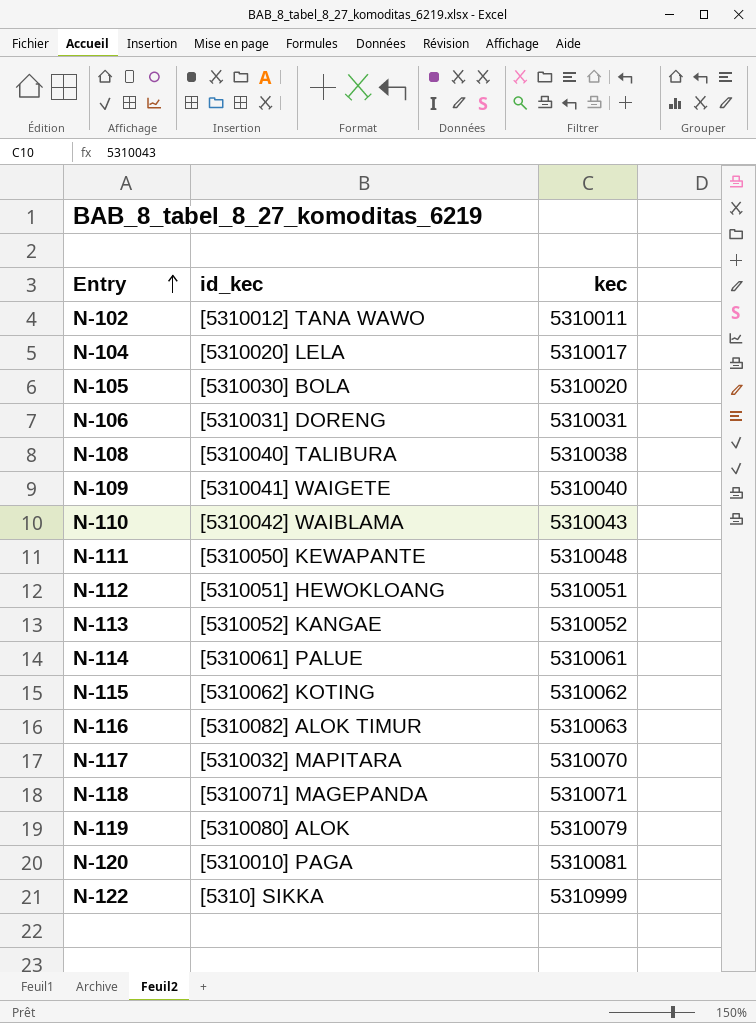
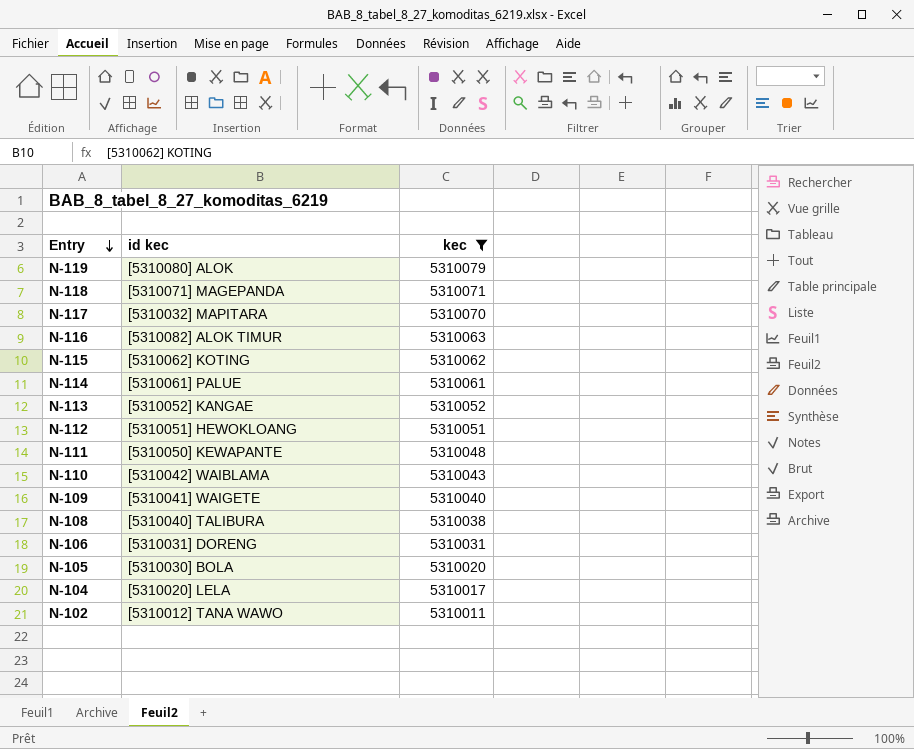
filter: none -> kec <= 5310079
row order: Entry ascending -> Entry descending
column name: id_kec -> id kec

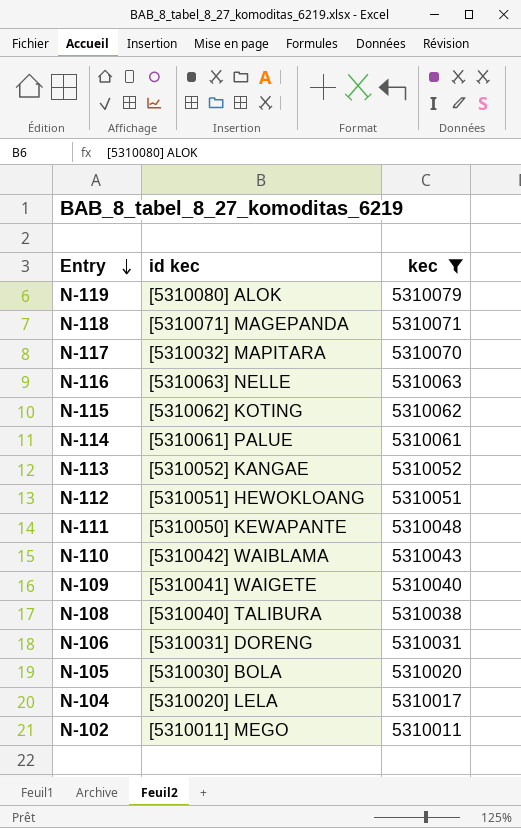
N-116 | id kec: [5310082] ALOK TIMUR -> [5310063] NELLE
N-102 | id kec: [5310012] TANA WAWO -> [5310011] MEGO

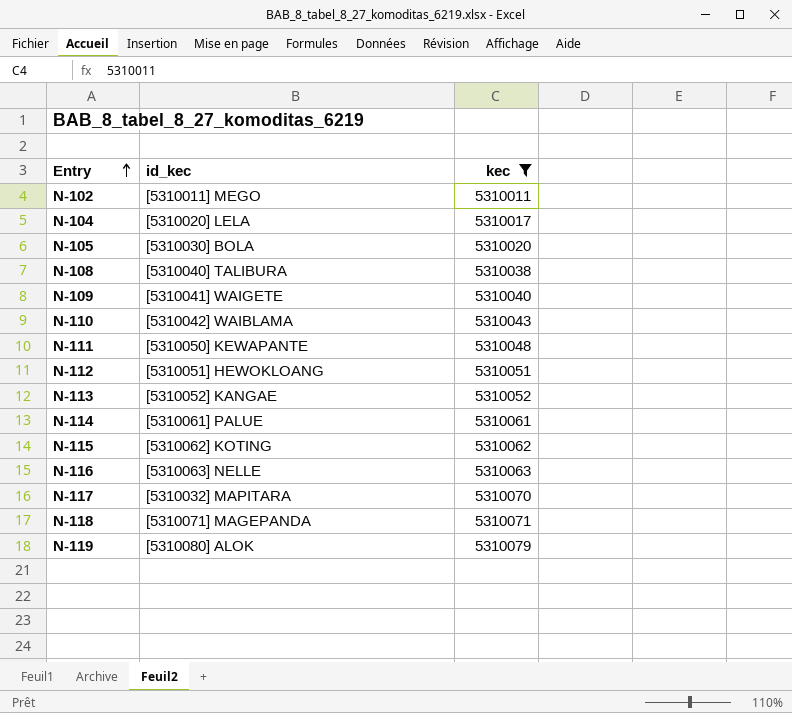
row order: Entry descending -> Entry ascending
column name: id kec -> id_kec
row N-106: [5310031] DORENG | 5310031 -> none

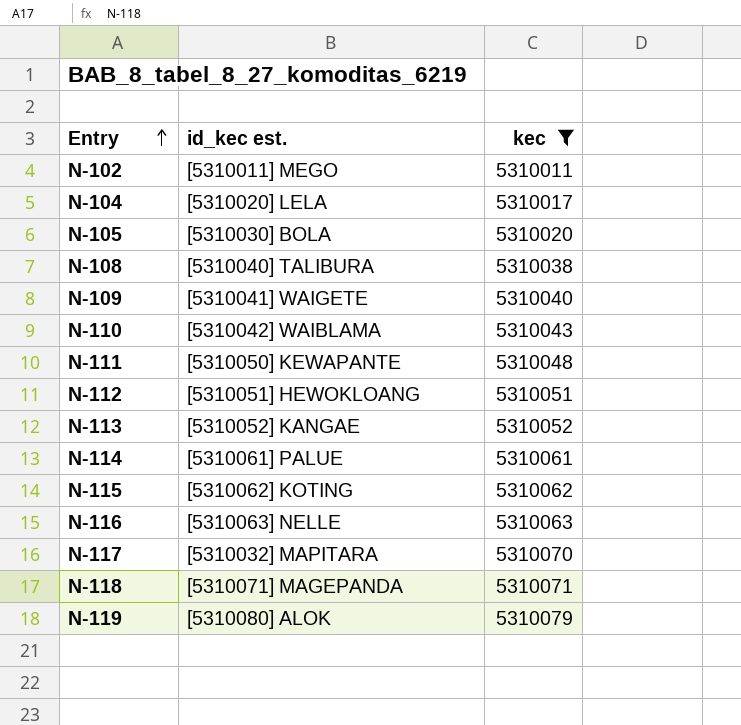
column name: id_kec -> id_kec est.

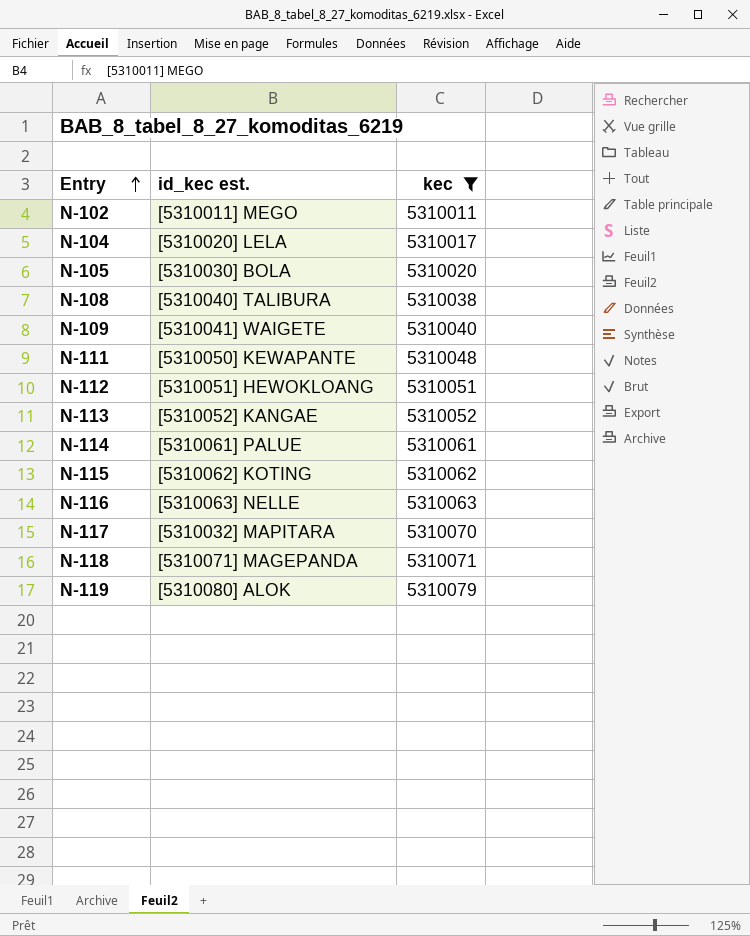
row N-110: [5310042] WAIBLAMA | 5310043 -> none

